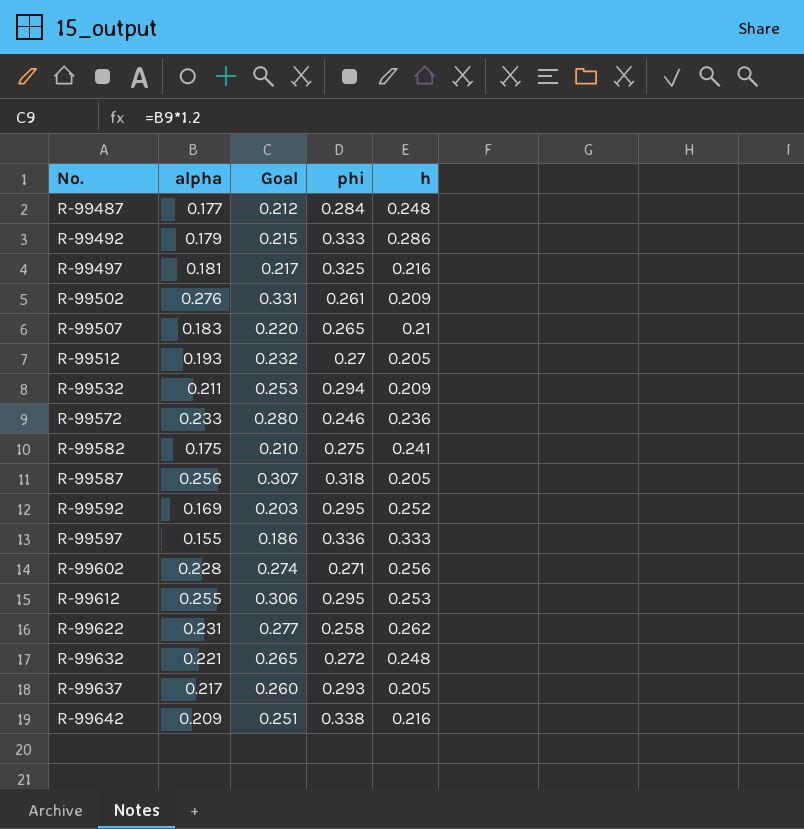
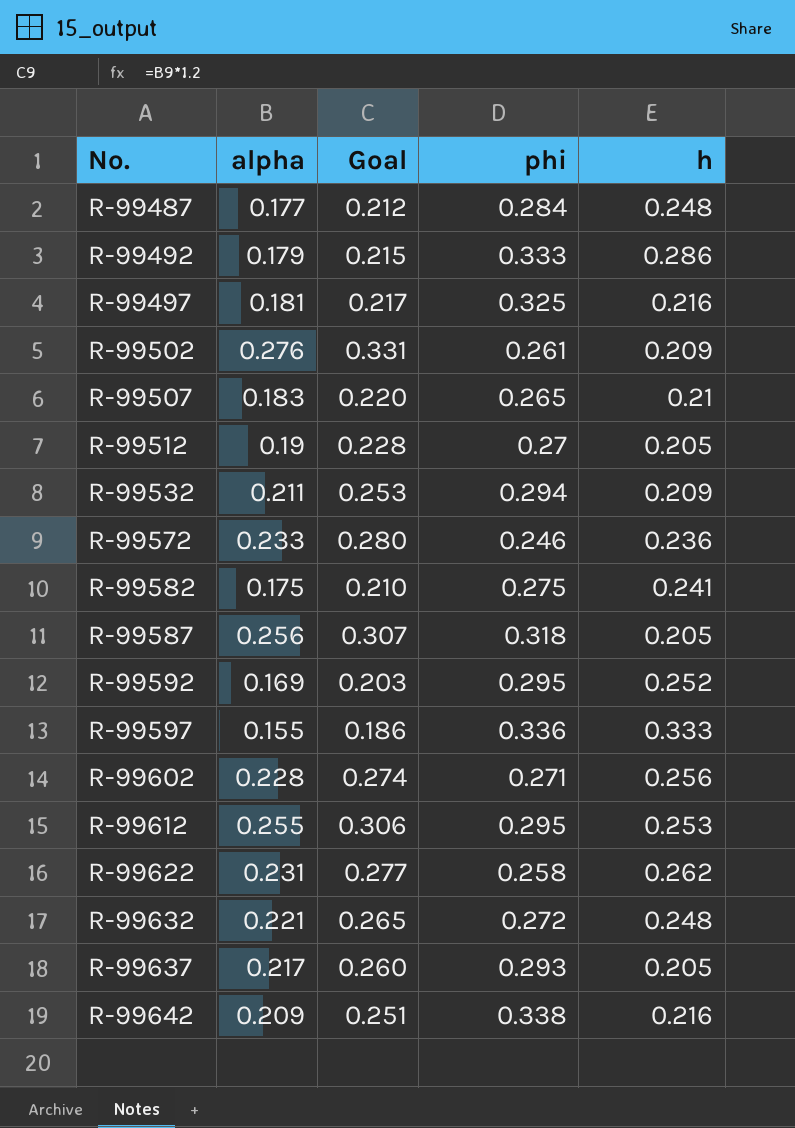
R-99512 | alpha: 0.193 -> 0.19
R-99512 | Goal: 0.232 -> 0.228

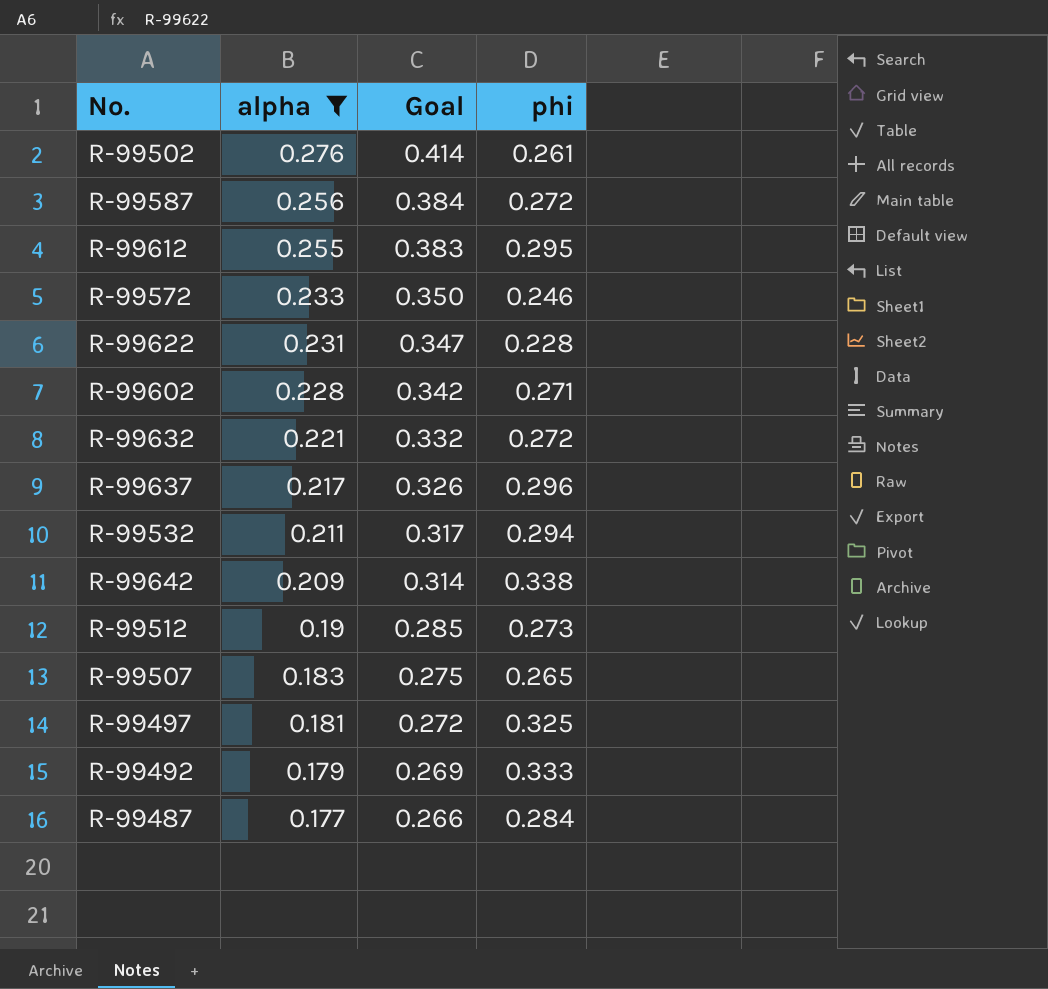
filter: none -> alpha >= 0.177
row order: No. ascending -> alpha descending
column h | position: 5 -> none
column Goal | formula: [alpha] * 1.2 -> [alpha] * 1.5
R-99587 | phi: 0.318 -> 0.272
R-99622 | phi: 0.258 -> 0.228
R-99637 | phi: 0.293 -> 0.296
R-99512 | phi: 0.27 -> 0.273

